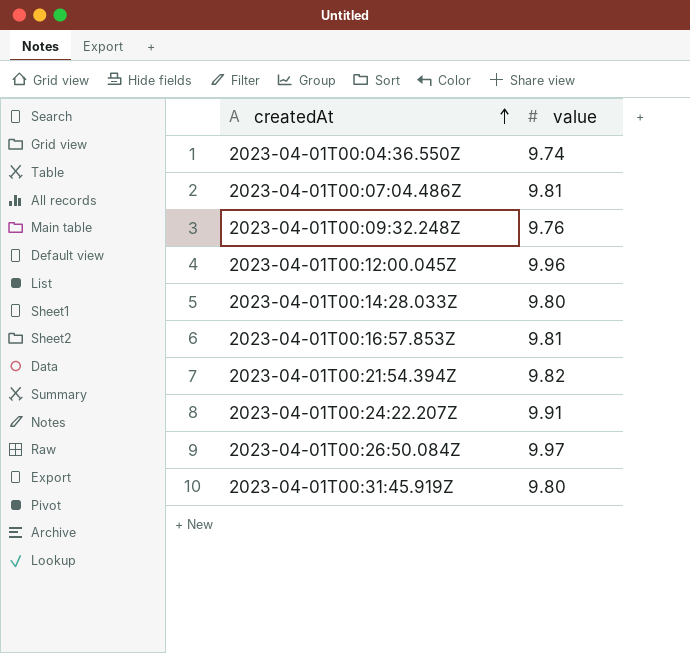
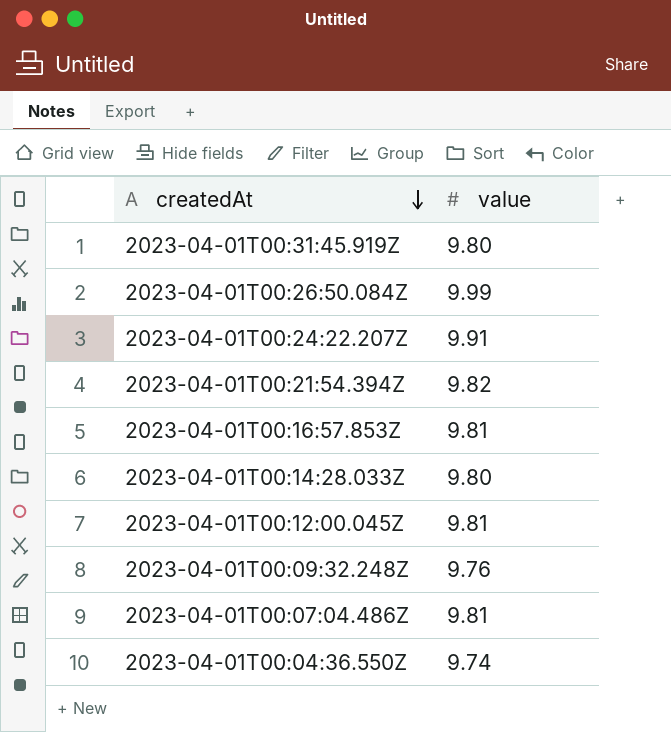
row order: createdAt ascending -> createdAt descending
2023-04-01T00:26:50.084Z | value: 9.97 -> 9.99
2023-04-01T00:12:00.045Z | value: 9.96 -> 9.81

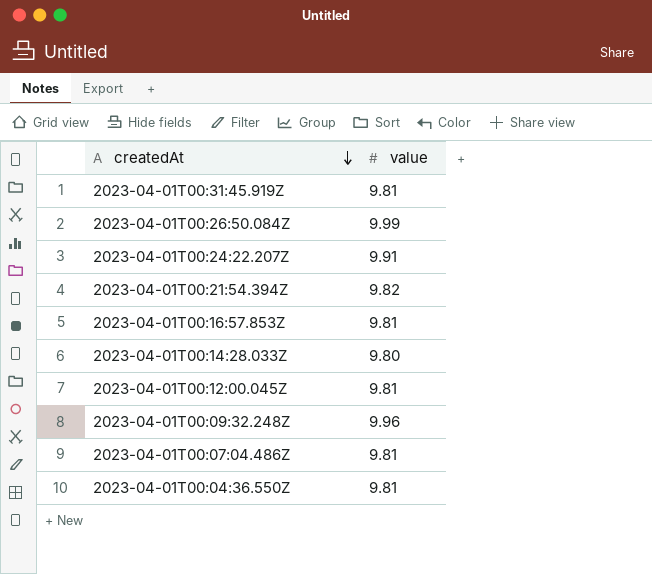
2023-04-01T00:31:45.919Z | value: 9.80 -> 9.81
2023-04-01T00:09:32.248Z | value: 9.76 -> 9.96
2023-04-01T00:04:36.550Z | value: 9.74 -> 9.81

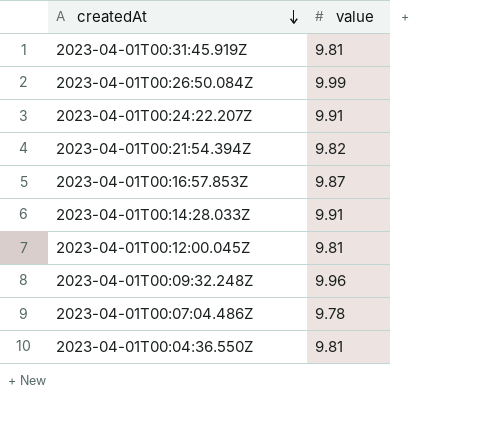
2023-04-01T00:16:57.853Z | value: 9.81 -> 9.87
2023-04-01T00:14:28.033Z | value: 9.80 -> 9.91
2023-04-01T00:07:04.486Z | value: 9.81 -> 9.78

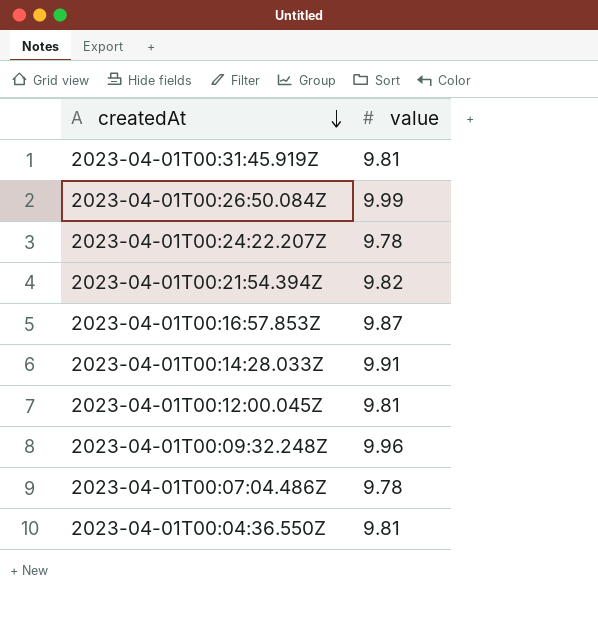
2023-04-01T00:24:22.207Z | value: 9.91 -> 9.78

